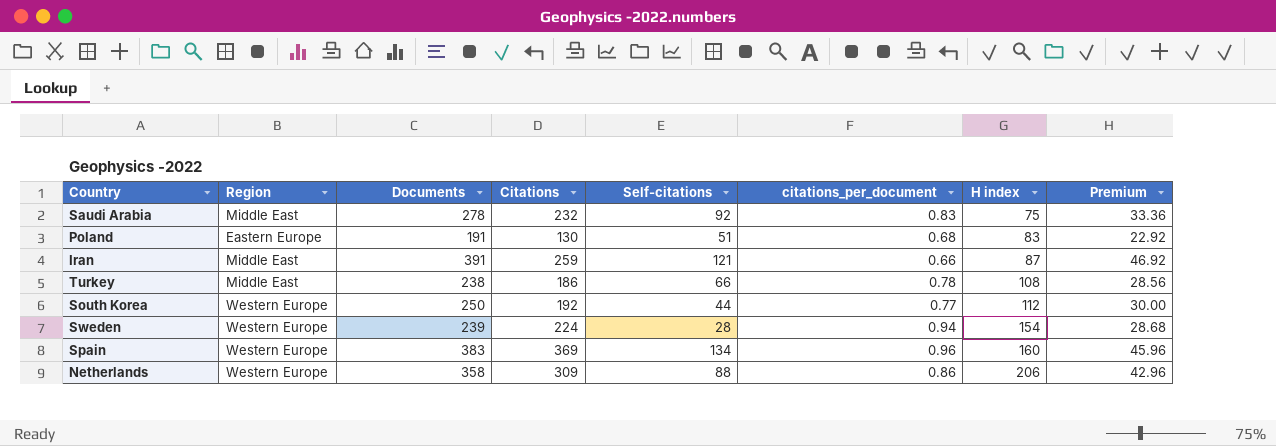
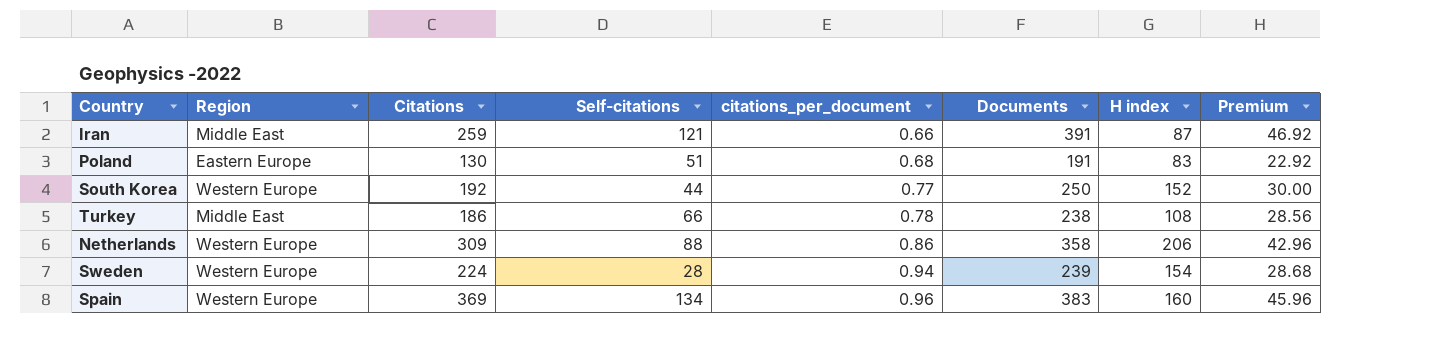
row order: H index ascending -> citations_per_document ascending
column Documents | position: 3 -> 6
row Saudi Arabia: Middle East | 278 | 232 | 92 | 0.83 | 75 | 33.36 -> none
South Korea | H index: 112 -> 152

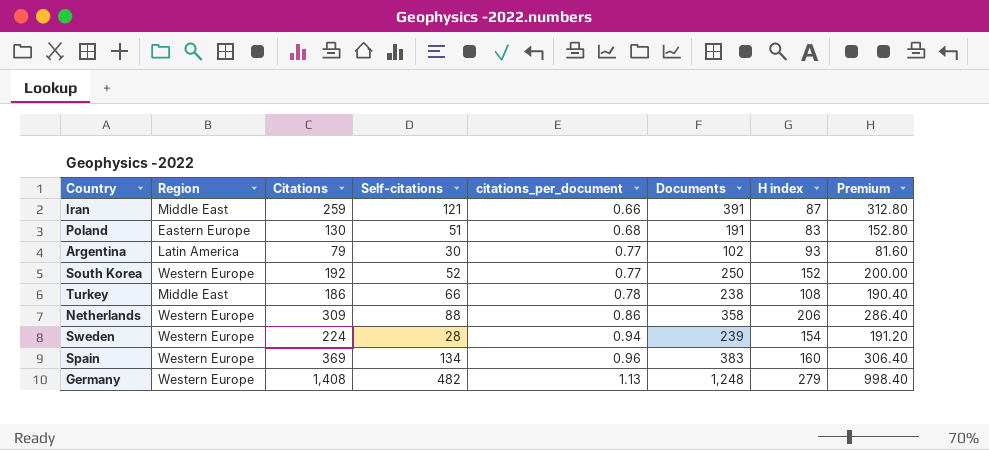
column Premium | formula: [Documents] * 0.12 -> [Documents] * 0.8
row Argentina: none -> Latin America | 79 | 30 | 0.77 | 102 | 93 | 81.60
South Korea | Self-citations: 44 -> 52
row Germany: none -> Western Europe | 1,408 | 482 | 1.13 | 1,248 | 279 | 998.40

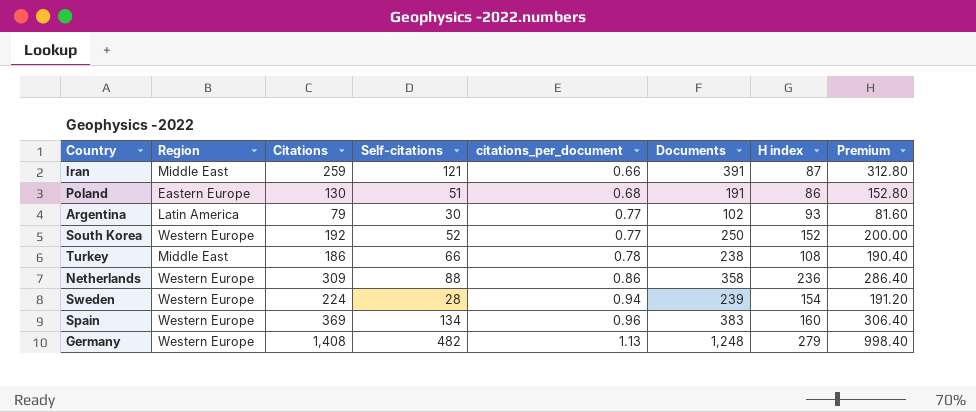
Poland | H index: 83 -> 86
Netherlands | H index: 206 -> 236

